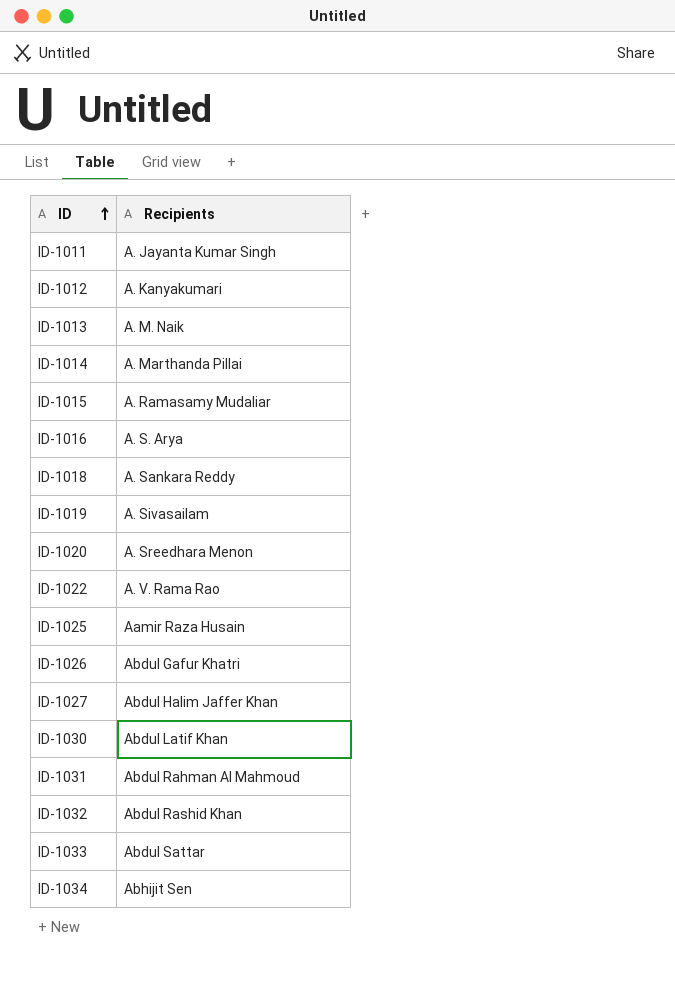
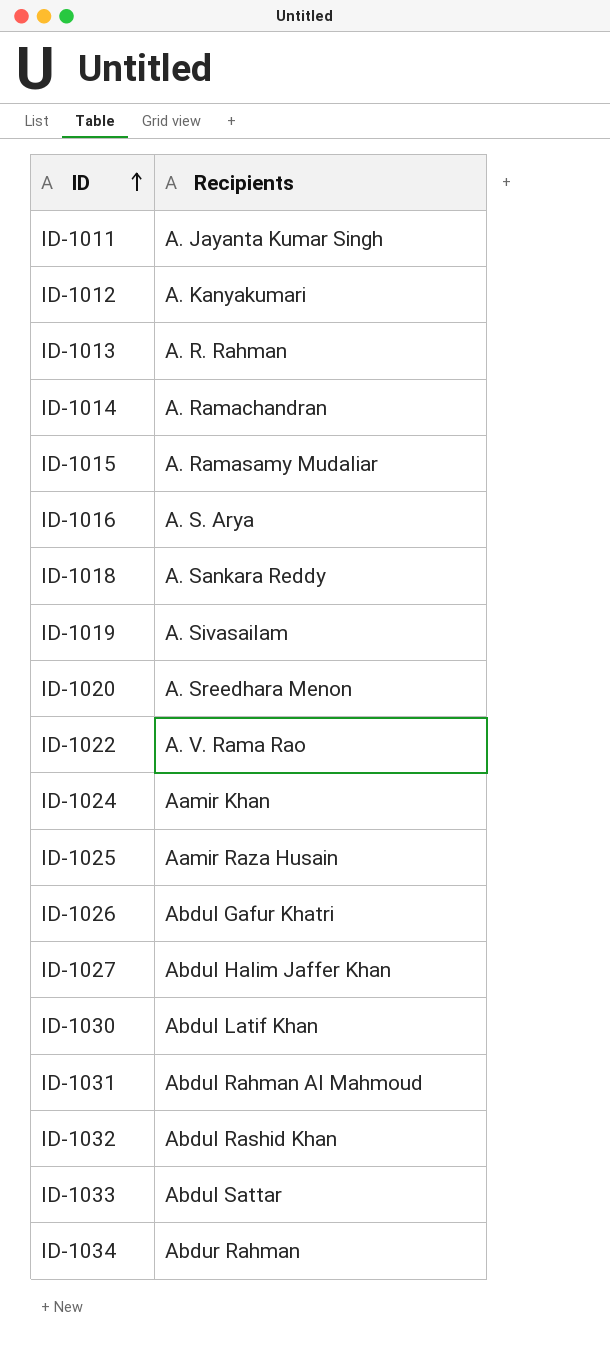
ID-1013 | Recipients: A. M. Naik -> A. R. Rahman
ID-1014 | Recipients: A. Marthanda Pillai -> A. Ramachandran
row ID-1024: none -> Aamir Khan
ID-1034 | Recipients: Abhijit Sen -> Abdur Rahman

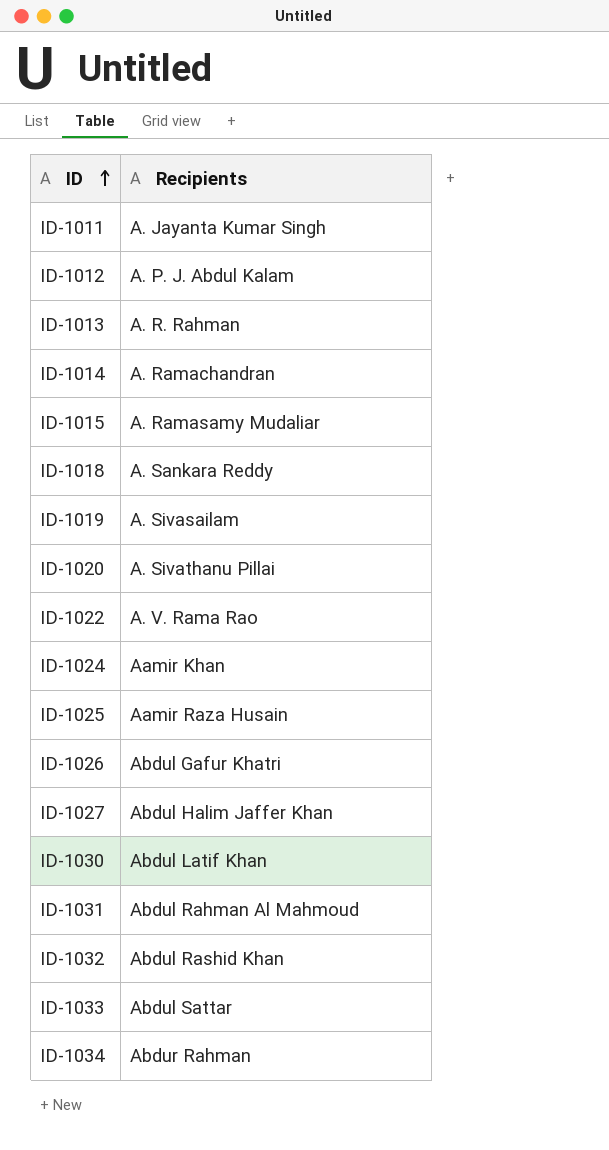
row ID-1016: A. S. Arya -> none
ID-1012 | Recipients: A. Kanyakumari -> A. P. J. Abdul Kalam
ID-1020 | Recipients: A. Sreedhara Menon -> A. Sivathanu Pillai

